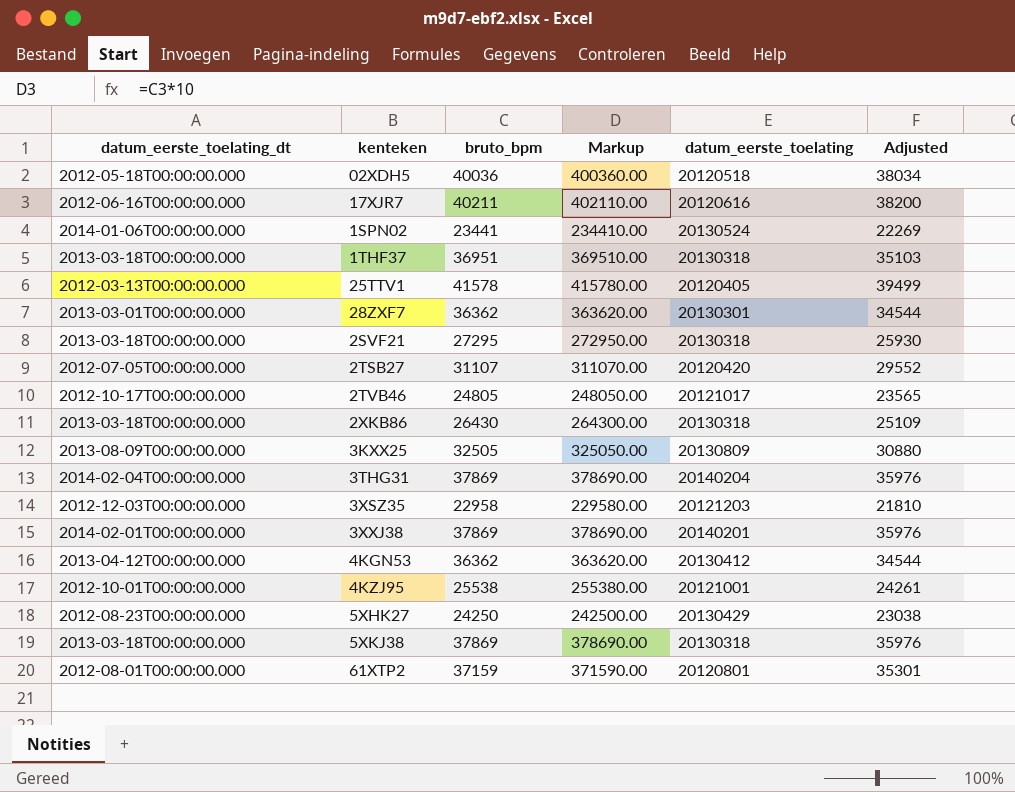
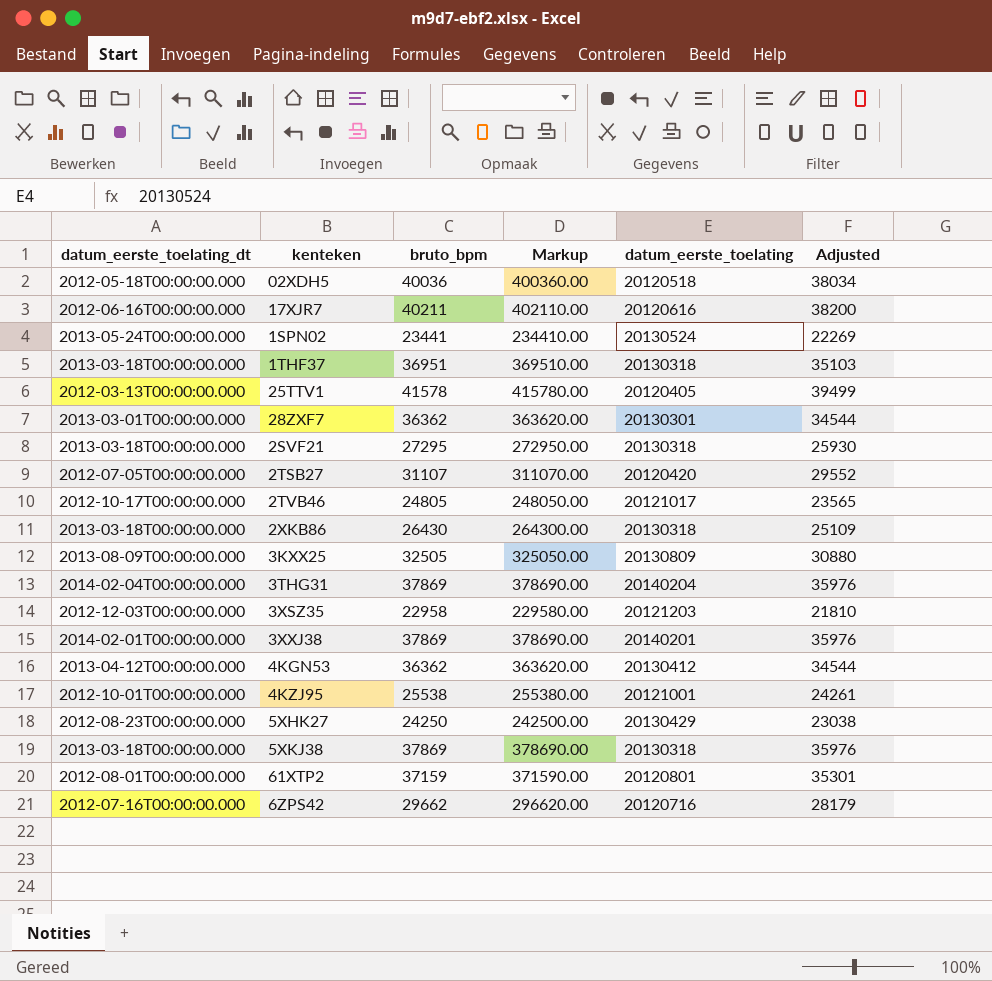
1SPN02 | datum_eerste_toelating_dt: 2014-01-06T00:00:00.000 -> 2013-05-24T00:00:00.000
row 6ZPS42: none -> 2012-07-16T00:00:00.000 | 29662 | 296620.00 | 20120716 | 28179

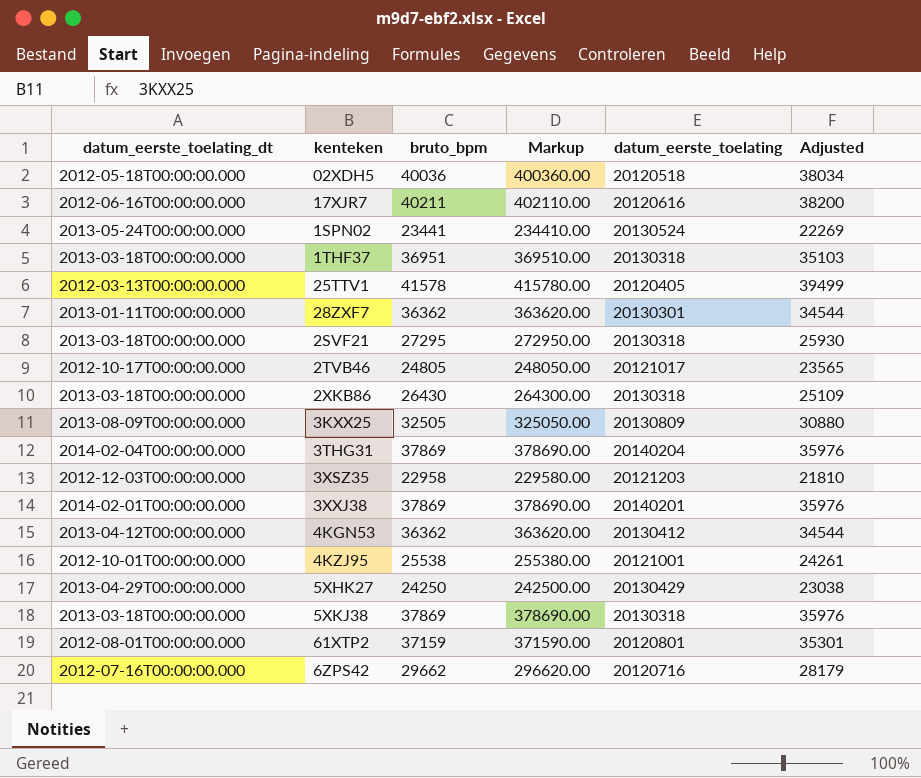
row 2TSB27: 2012-07-05T00:00:00.000 | 31107 | 311070.00 | 20120420 | 29552 -> none
28ZXF7 | datum_eerste_toelating_dt: 2013-03-01T00:00:00.000 -> 2013-01-11T00:00:00.000
5XHK27 | datum_eerste_toelating_dt: 2012-08-23T00:00:00.000 -> 2013-04-29T00:00:00.000

